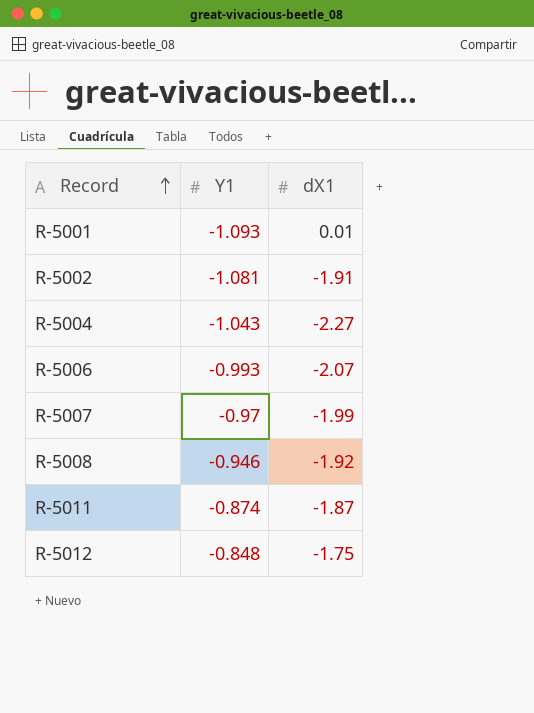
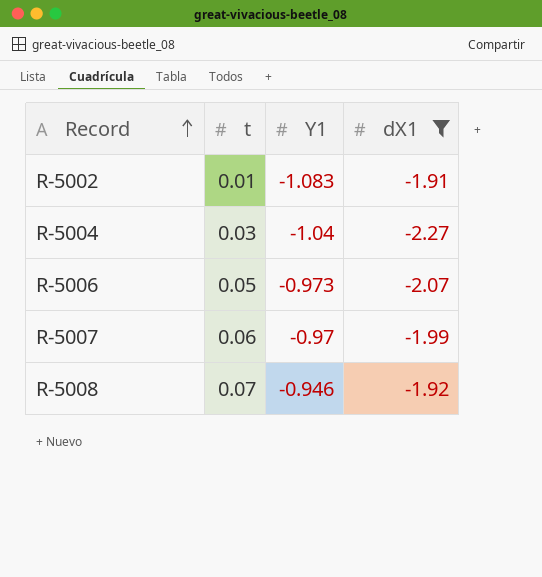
filter: none -> dX1 <= -1.91
column t | position: none -> 2
R-5002 | Y1: -1.081 -> -1.083
R-5004 | Y1: -1.043 -> -1.04
R-5006 | Y1: -0.993 -> -0.973

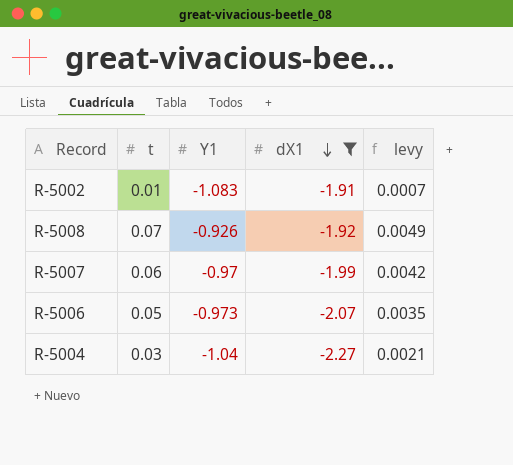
row order: Record ascending -> dX1 descending
column levy | formula: none -> [t] * 0.07
R-5008 | Y1: -0.946 -> -0.926

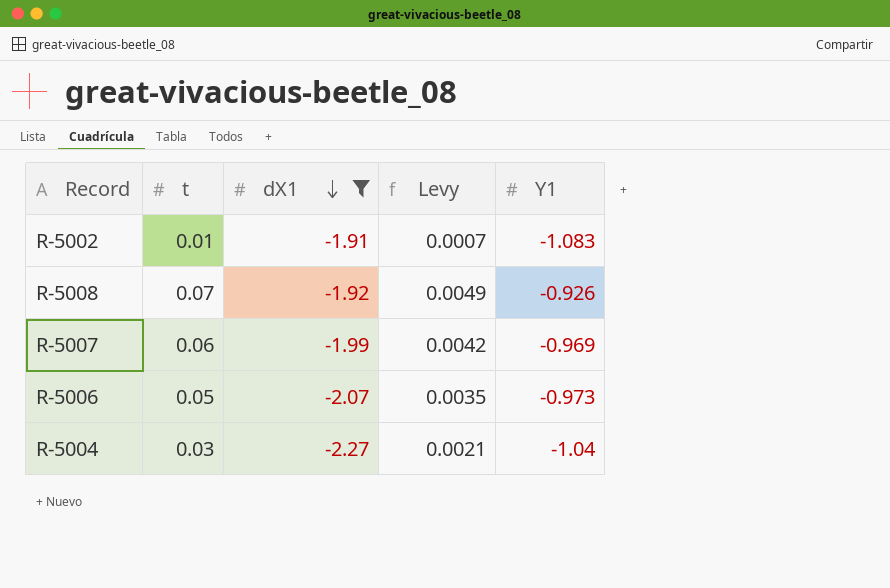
column name: levy -> Levy
column Y1 | position: 3 -> 5
R-5007 | Y1: -0.97 -> -0.969

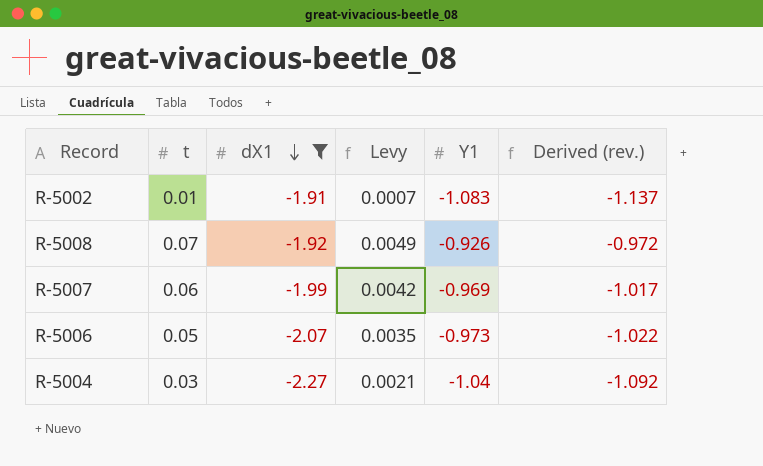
column Derived (rev.) | formula: none -> [Y1] * 1.05

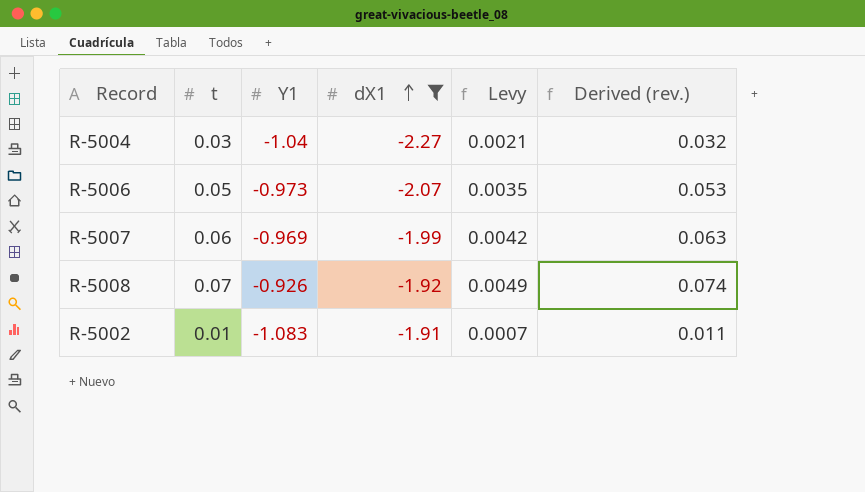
row order: dX1 descending -> dX1 ascending
column Y1 | position: 5 -> 3
column Derived (rev.) | formula: [Y1] * 1.05 -> [t] * 1.05

